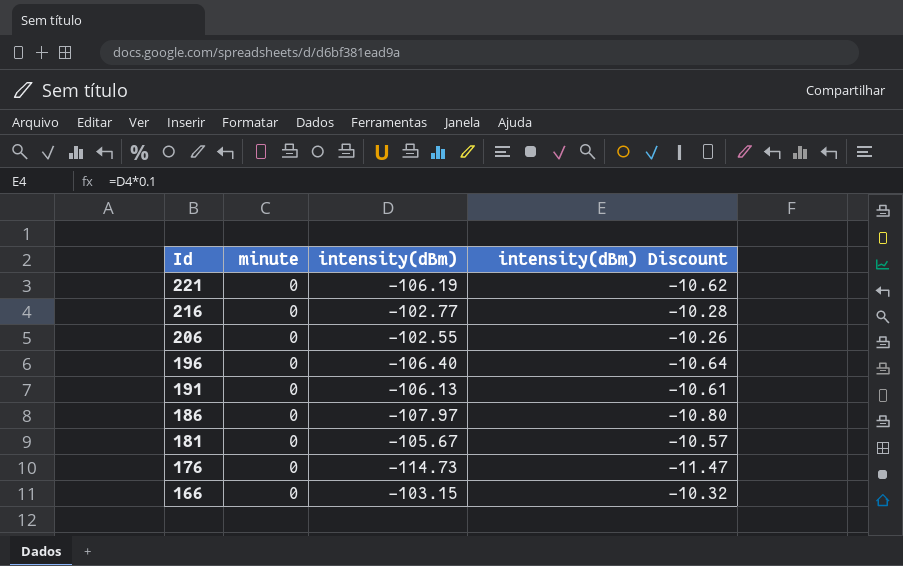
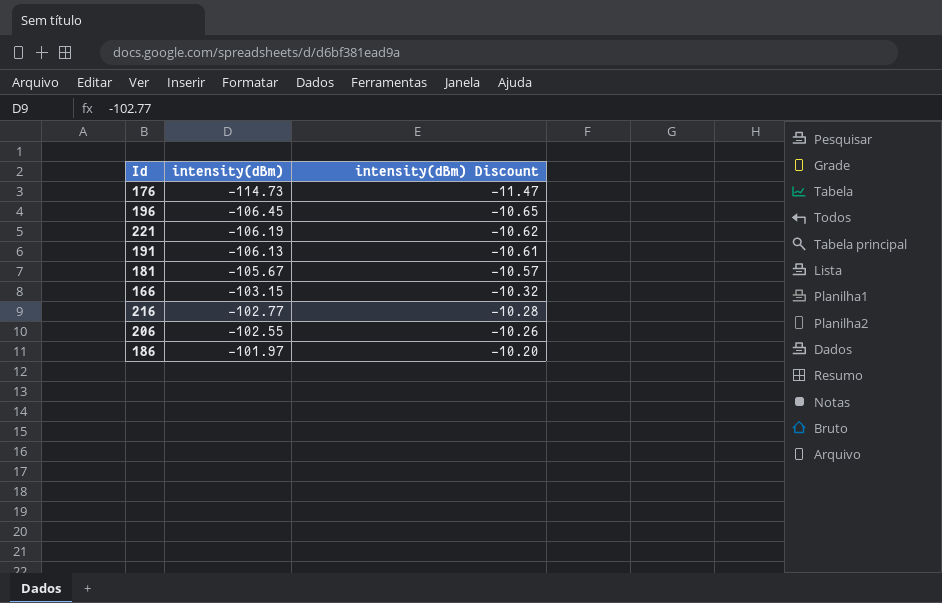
row order: Id descending -> intensity(dBm) ascending
column minute | position: 2 -> none
196 | intensity(dBm): -106.40 -> -106.45
196 | intensity(dBm) Discount: -10.64 -> -10.65
186 | intensity(dBm): -107.97 -> -101.97
186 | intensity(dBm) Discount: -10.80 -> -10.20

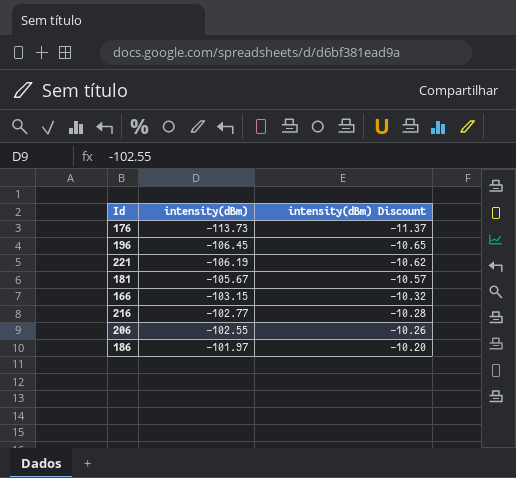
row 191: -106.13 | -10.61 -> none
176 | intensity(dBm): -114.73 -> -113.73
176 | intensity(dBm) Discount: -11.47 -> -11.37

